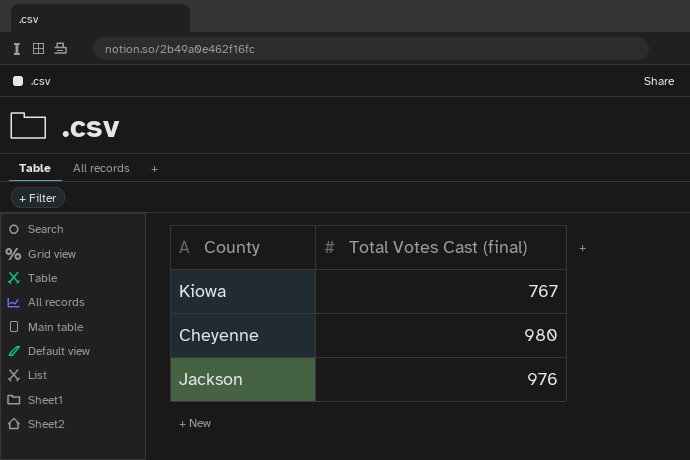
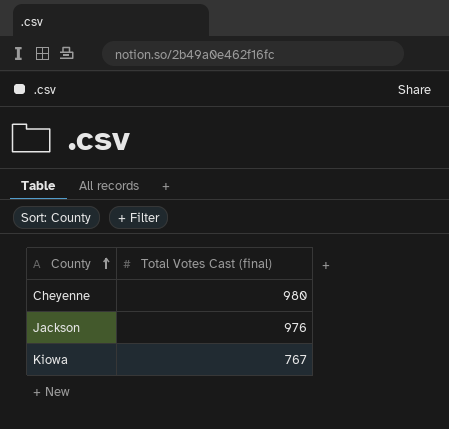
row order: none -> County ascending

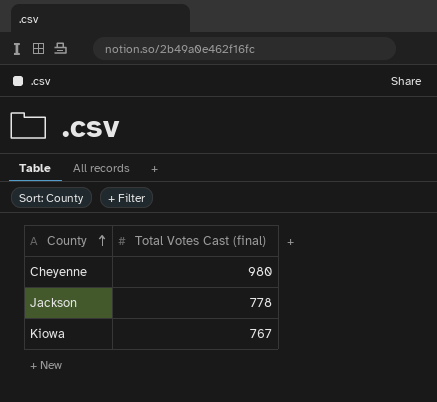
Jackson | Total Votes Cast (final): 976 -> 778

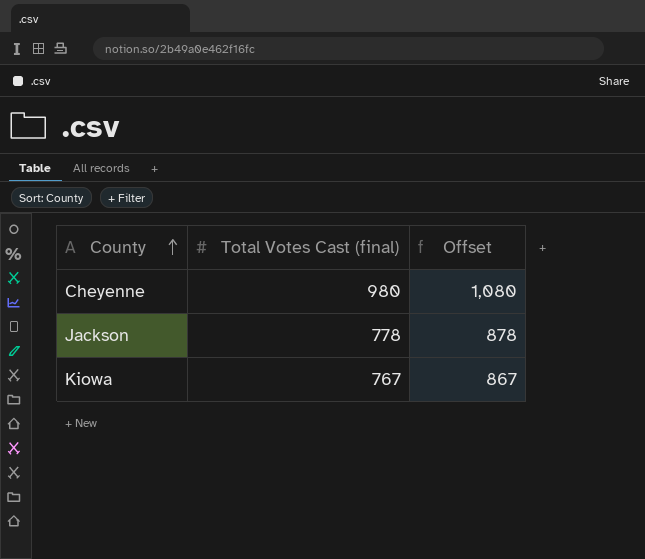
column Offset | formula: none -> [Total Votes Cast (final)] + 100

